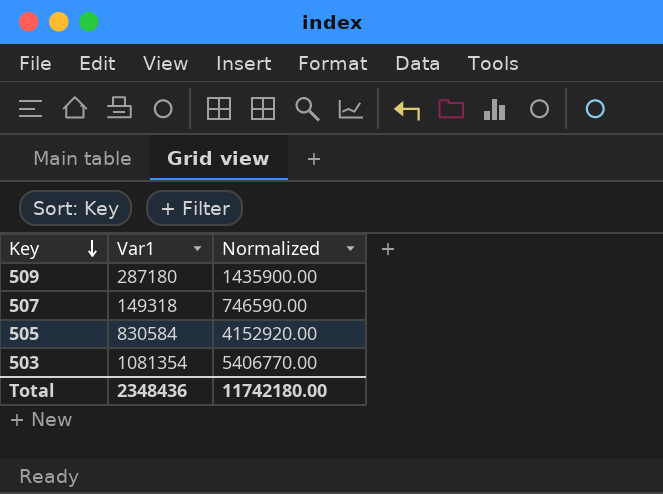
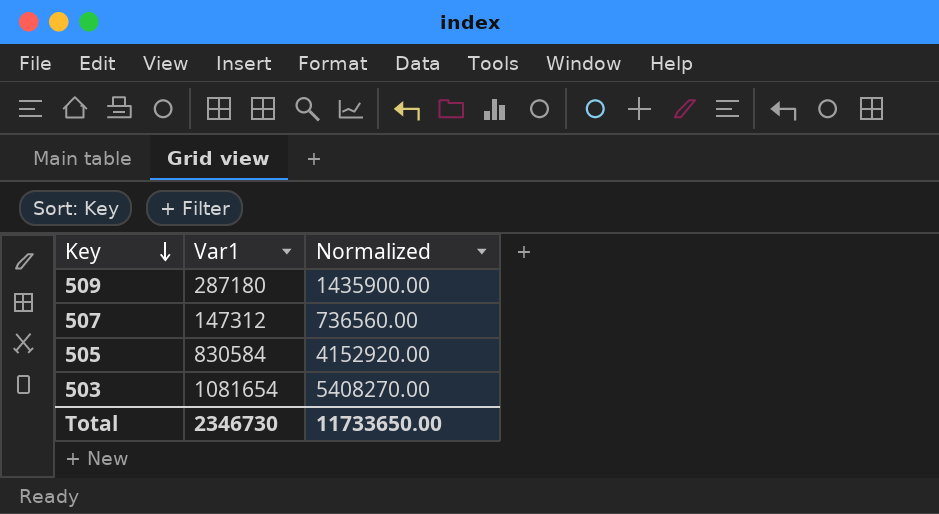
507 | Var1: 149318 -> 147312
507 | Normalized: 746590.00 -> 736560.00
503 | Var1: 1081354 -> 1081654
503 | Normalized: 5406770.00 -> 5408270.00
Total | Var1: 2348436 -> 2346730
Total | Normalized: 11742180.00 -> 11733650.00

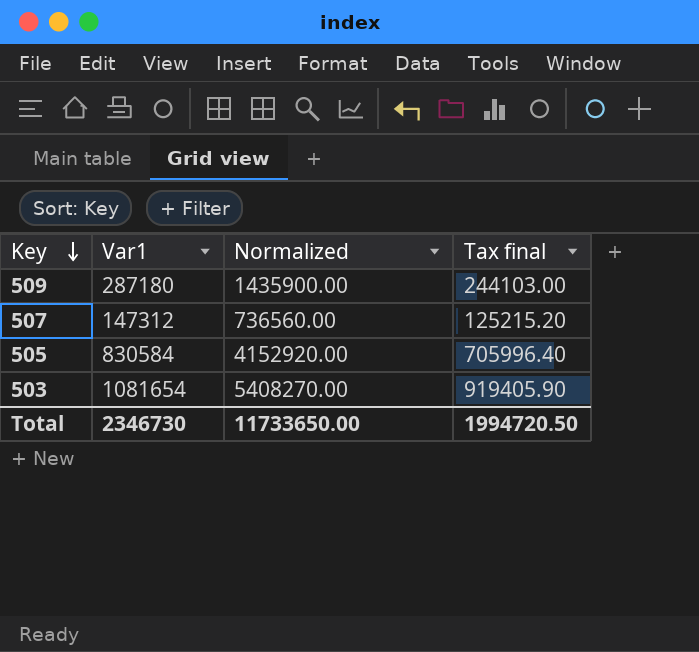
column Tax final | formula: none -> [Var1] * 0.85

